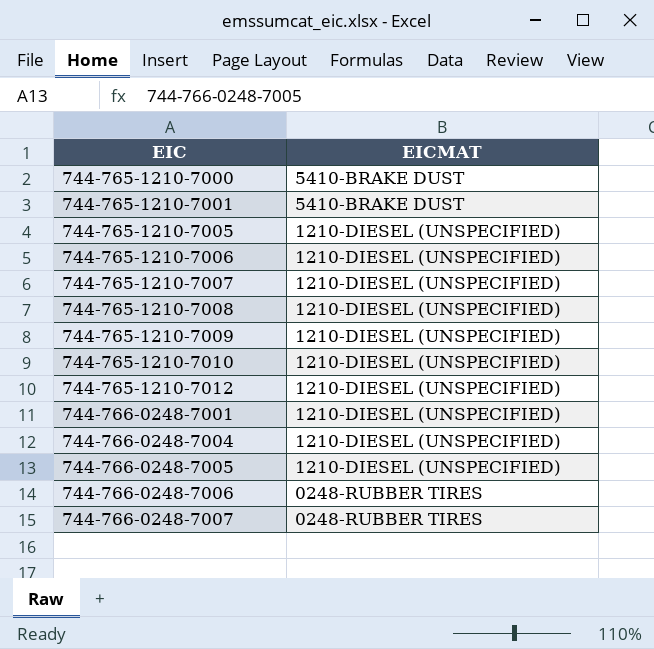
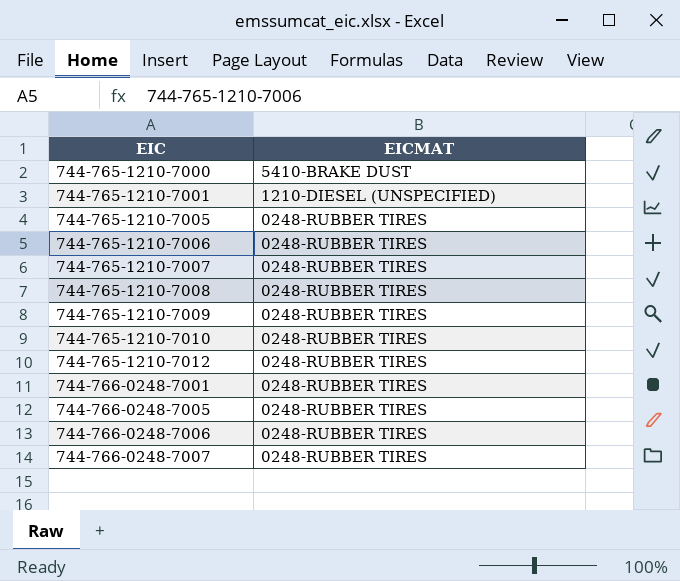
row 744-766-0248-7004: 1210-DIESEL (UNSPECIFIED) -> none
744-765-1210-7001 | EICMAT: 5410-BRAKE DUST -> 1210-DIESEL (UNSPECIFIED)
744-765-1210-7005 | EICMAT: 1210-DIESEL (UNSPECIFIED) -> 0248-RUBBER TIRES
744-765-1210-7006 | EICMAT: 1210-DIESEL (UNSPECIFIED) -> 0248-RUBBER TIRES
744-765-1210-7007 | EICMAT: 1210-DIESEL (UNSPECIFIED) -> 0248-RUBBER TIRES
744-765-1210-7008 | EICMAT: 1210-DIESEL (UNSPECIFIED) -> 0248-RUBBER TIRES
744-765-1210-7009 | EICMAT: 1210-DIESEL (UNSPECIFIED) -> 0248-RUBBER TIRES
744-765-1210-7010 | EICMAT: 1210-DIESEL (UNSPECIFIED) -> 0248-RUBBER TIRES
744-765-1210-7012 | EICMAT: 1210-DIESEL (UNSPECIFIED) -> 0248-RUBBER TIRES
744-766-0248-7001 | EICMAT: 1210-DIESEL (UNSPECIFIED) -> 0248-RUBBER TIRES
744-766-0248-7005 | EICMAT: 1210-DIESEL (UNSPECIFIED) -> 0248-RUBBER TIRES

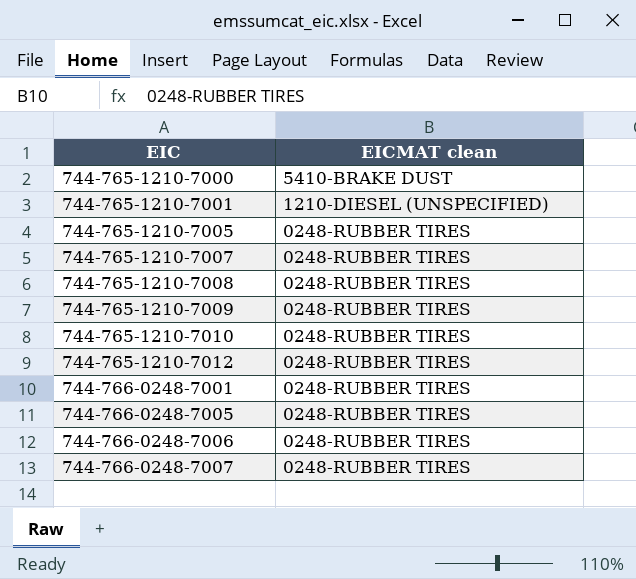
column name: EICMAT -> EICMAT clean
row 744-765-1210-7006: 0248-RUBBER TIRES -> none

